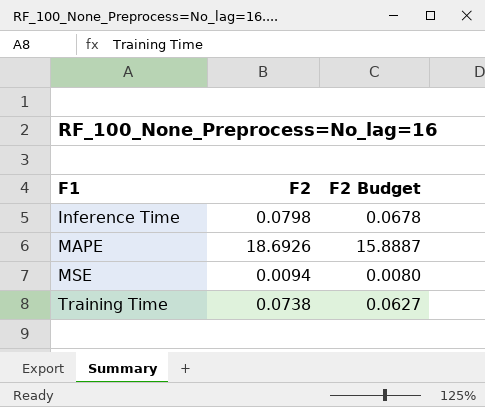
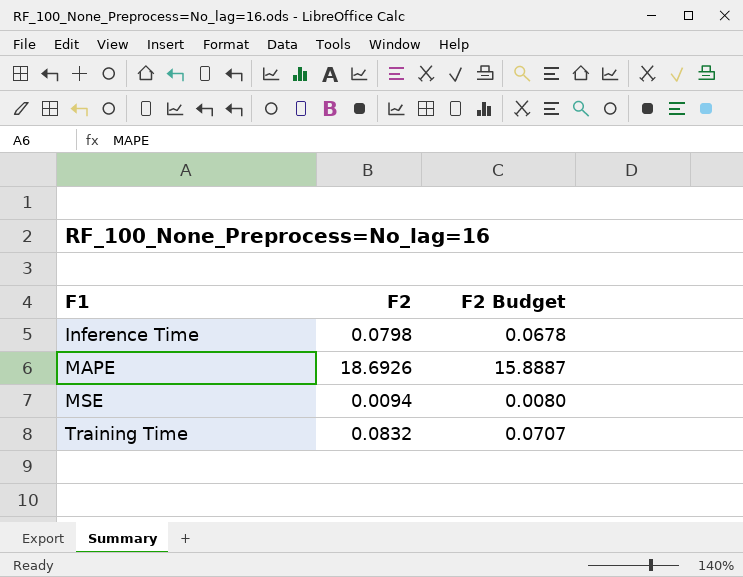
Training Time | F2: 0.0738 -> 0.0832
Training Time | F2 Budget: 0.0627 -> 0.0707

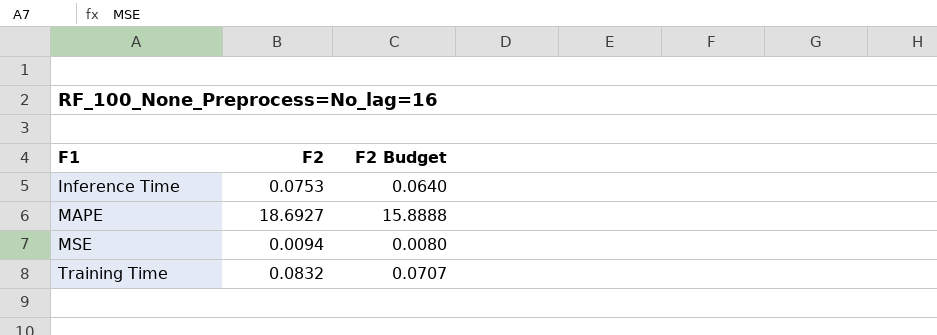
Inference Time | F2: 0.0798 -> 0.0753
Inference Time | F2 Budget: 0.0678 -> 0.0640
MAPE | F2: 18.6926 -> 18.6927
MAPE | F2 Budget: 15.8887 -> 15.8888

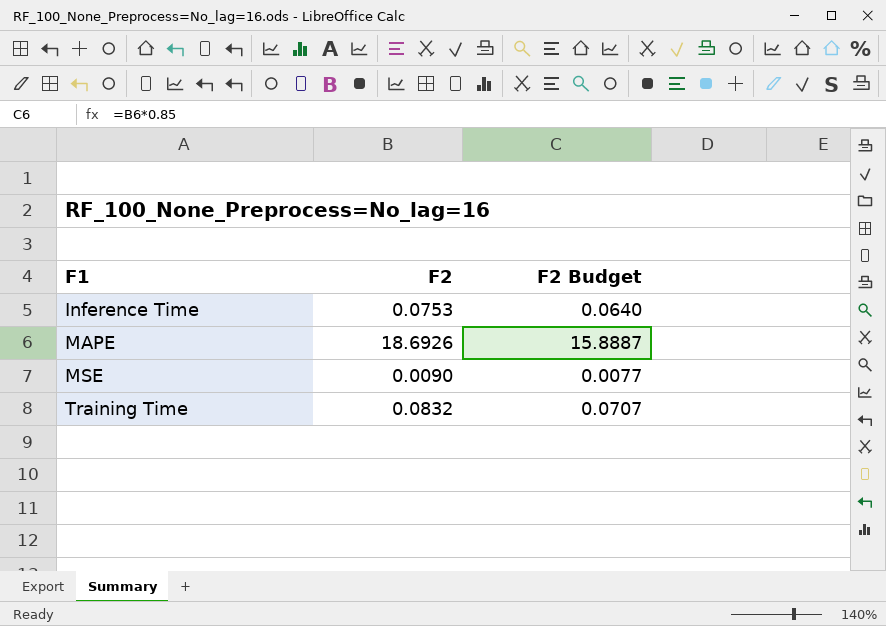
MAPE | F2: 18.6927 -> 18.6926
MAPE | F2 Budget: 15.8888 -> 15.8887
MSE | F2: 0.0094 -> 0.0090
MSE | F2 Budget: 0.0080 -> 0.0077

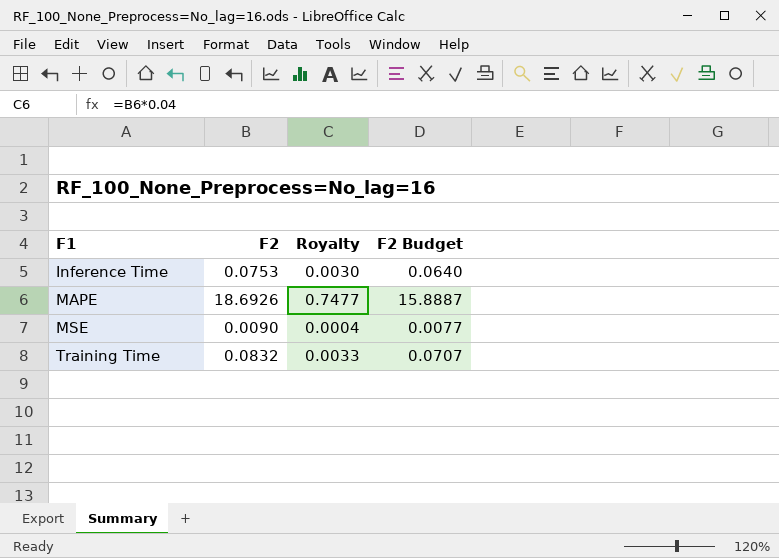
column Royalty | formula: none -> [F2] * 0.04

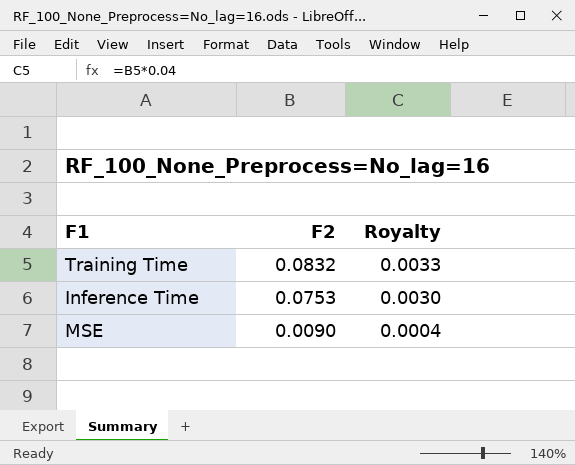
row order: F1 ascending -> F2 descending
column F2 Budget | formula: [F2] * 0.85 -> none
row MAPE: 18.6926 | 0.7477 | 15.8887 -> none

